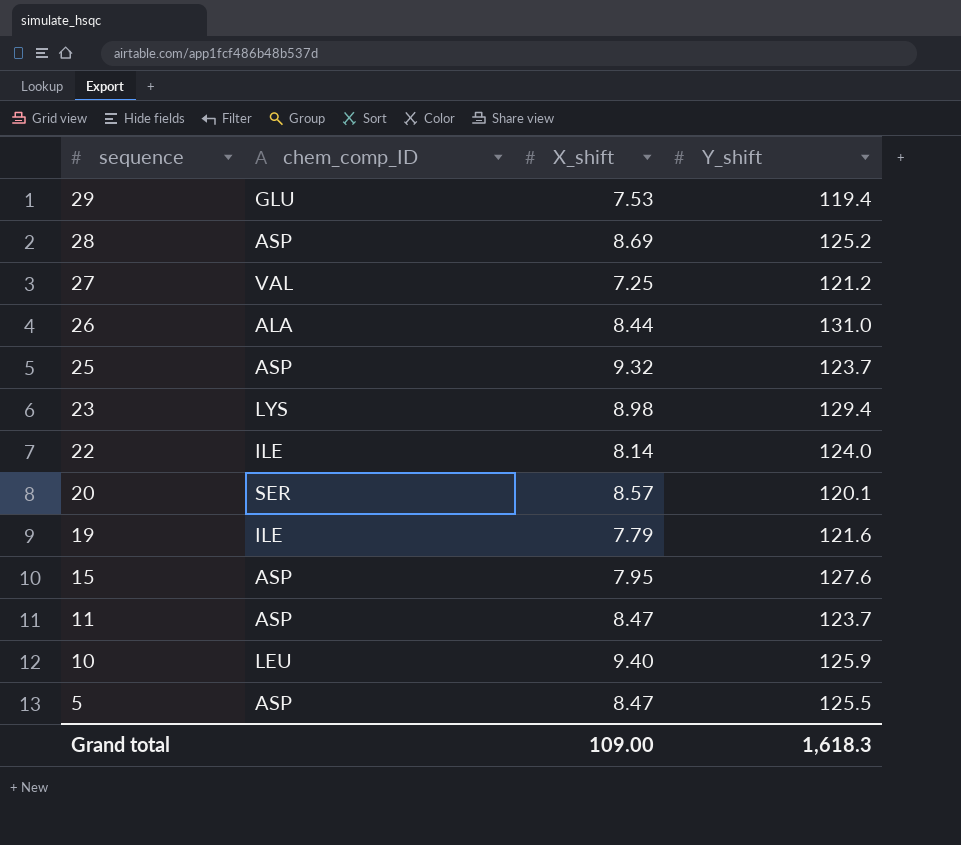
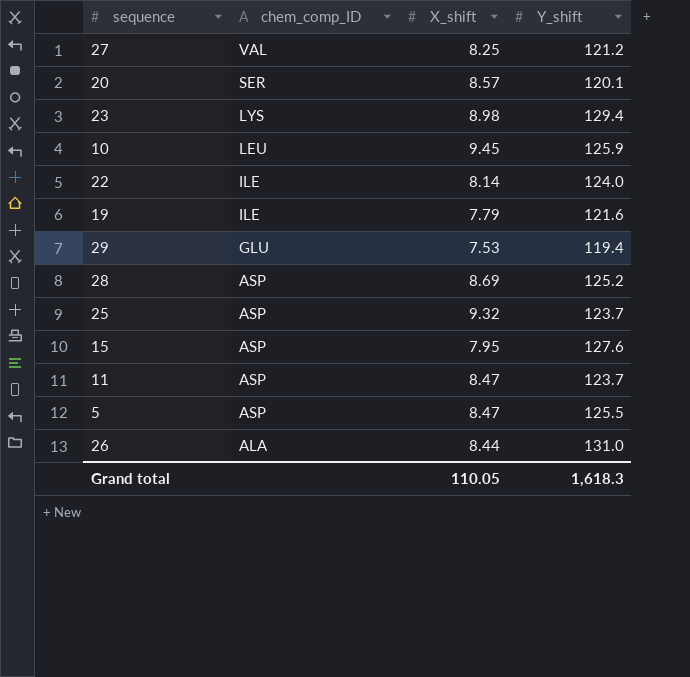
row order: sequence descending -> chem_comp_ID descending
27 | X_shift: 7.25 -> 8.25
10 | X_shift: 9.40 -> 9.45
Grand total | X_shift: 109.00 -> 110.05

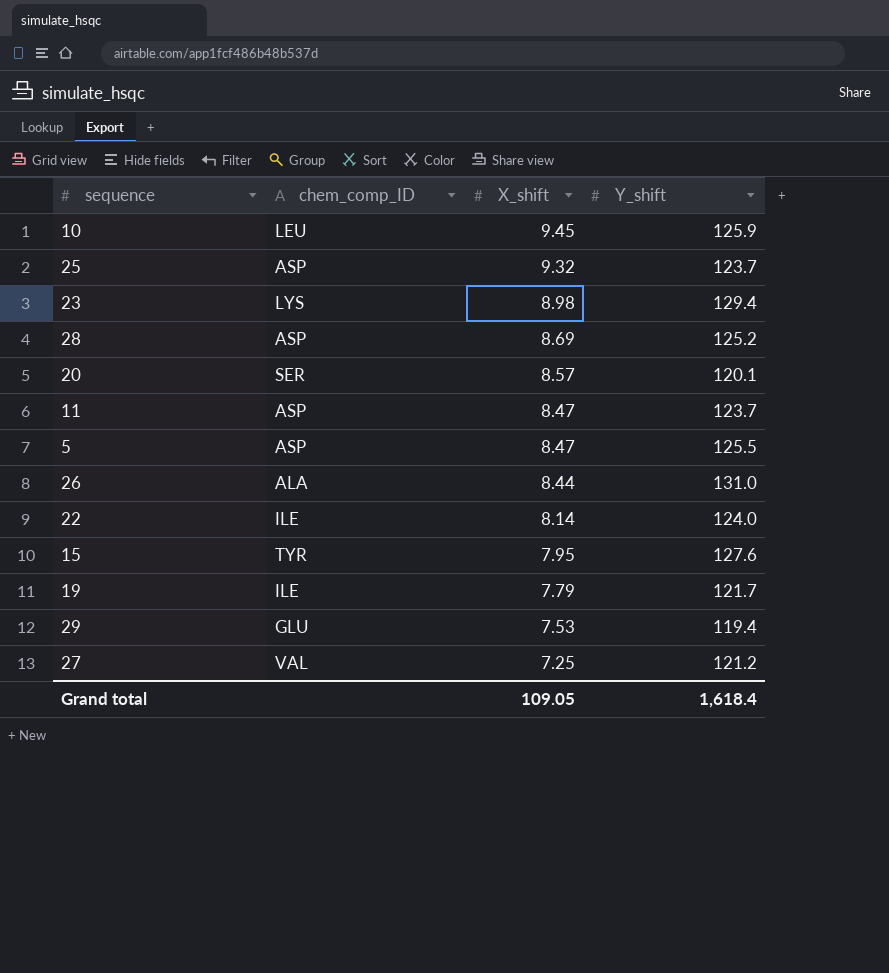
row order: chem_comp_ID descending -> X_shift descending
15 | chem_comp_ID: ASP -> TYR
19 | Y_shift: 121.6 -> 121.7
27 | X_shift: 8.25 -> 7.25
Grand total | X_shift: 110.05 -> 109.05
Grand total | Y_shift: 1,618.3 -> 1,618.4

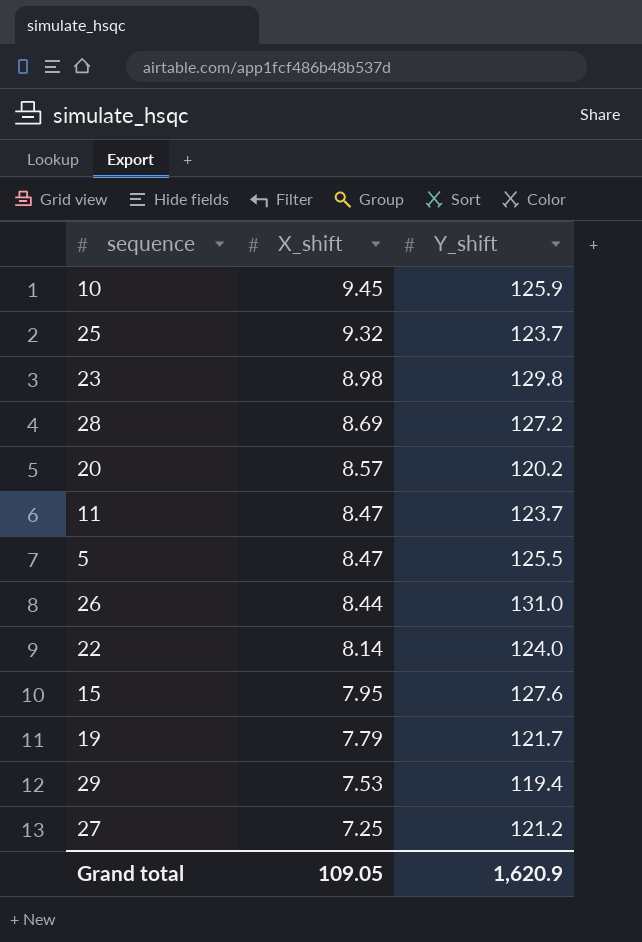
column chem_comp_ID | position: 2 -> none
23 | Y_shift: 129.4 -> 129.8
28 | Y_shift: 125.2 -> 127.2
20 | Y_shift: 120.1 -> 120.2
Grand total | Y_shift: 1,618.4 -> 1,620.9

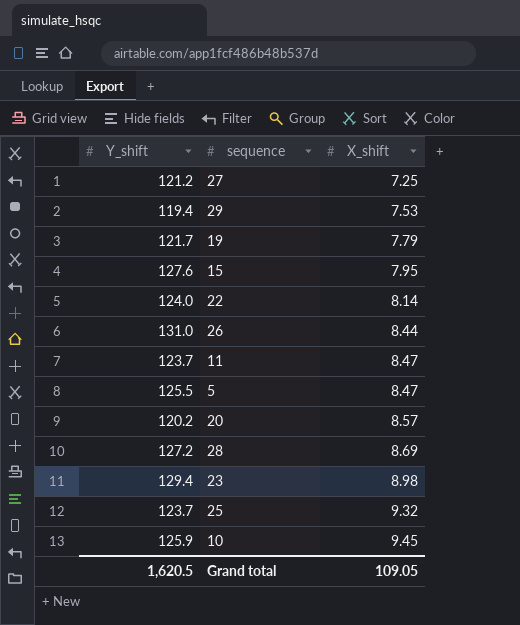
row order: X_shift descending -> X_shift ascending
column Y_shift | position: 3 -> 1
23 | Y_shift: 129.8 -> 129.4
Grand total | Y_shift: 1,620.9 -> 1,620.5

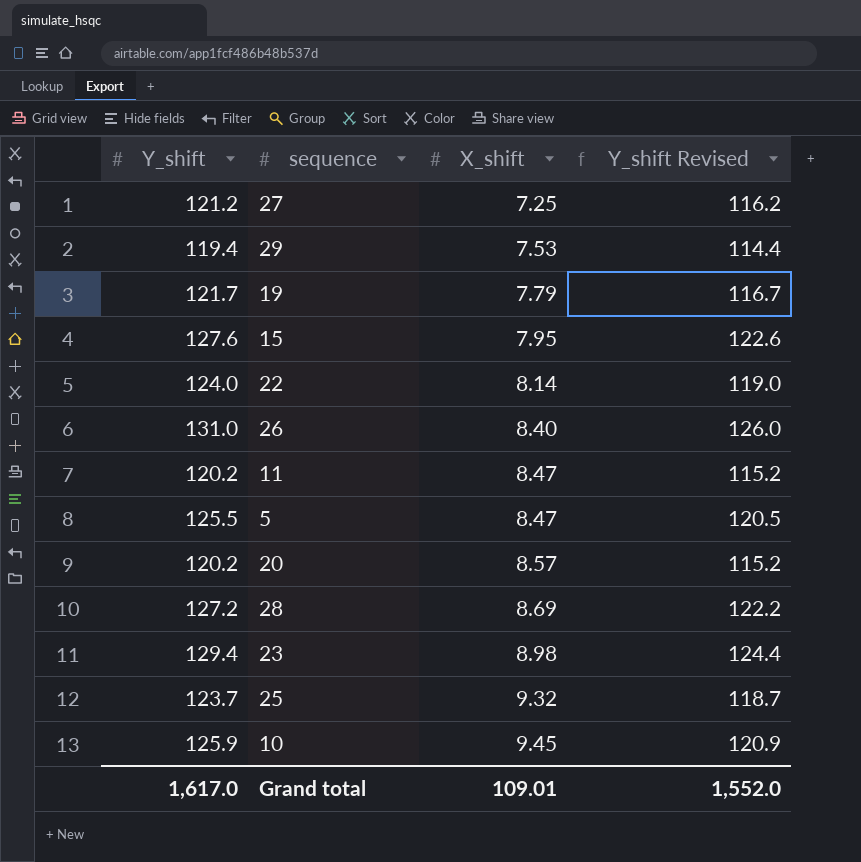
column Y_shift Revised | formula: none -> [Y_shift] - 5
26 | X_shift: 8.44 -> 8.40
11 | Y_shift: 123.7 -> 120.2
Grand total | Y_shift: 1,620.5 -> 1,617.0
Grand total | X_shift: 109.05 -> 109.01

